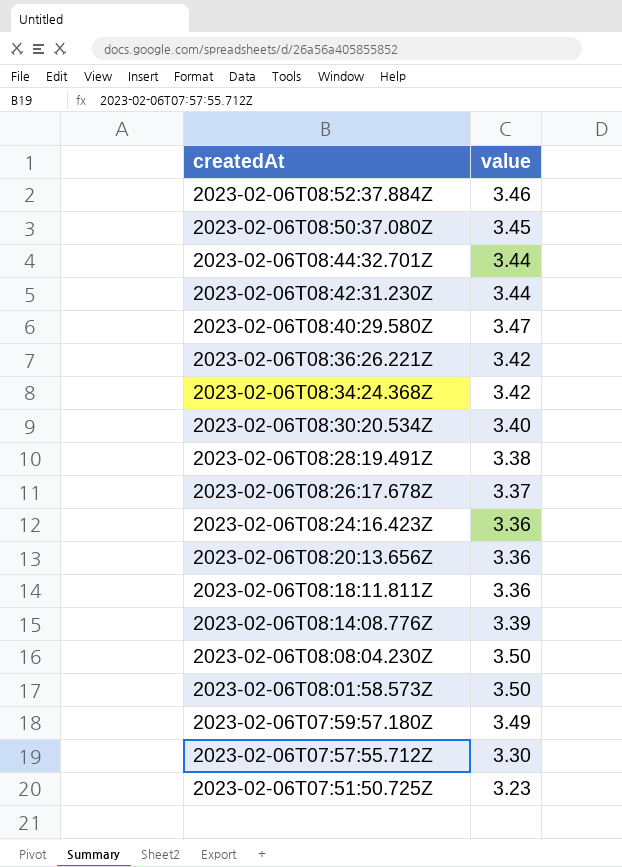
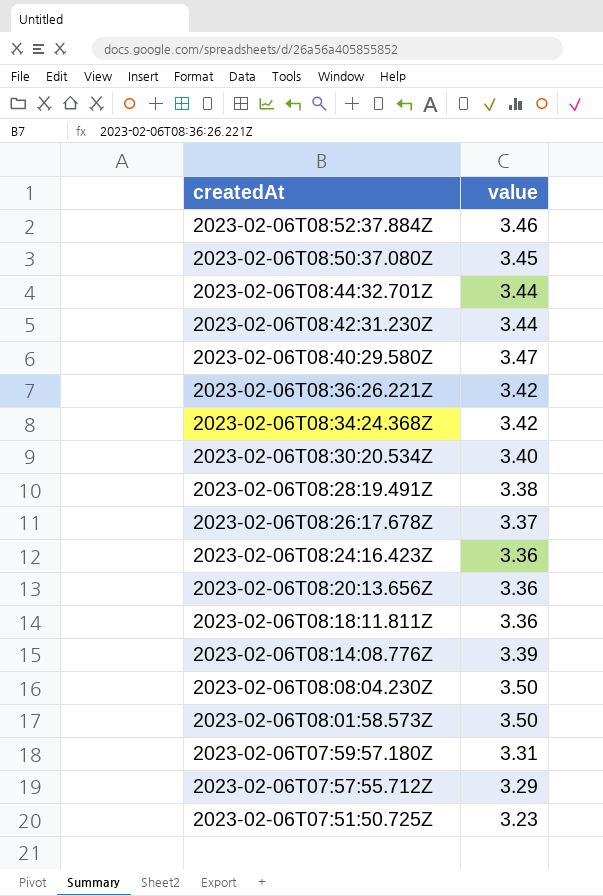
2023-02-06T07:59:57.180Z | value: 3.49 -> 3.31
2023-02-06T07:57:55.712Z | value: 3.30 -> 3.29

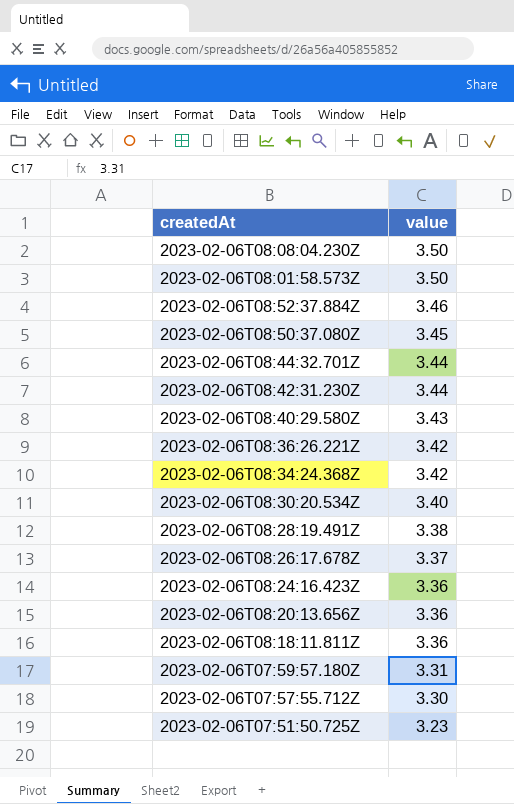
row order: createdAt descending -> value descending
row 2023-02-06T08:14:08.776Z: 3.39 -> none
2023-02-06T08:40:29.580Z | value: 3.47 -> 3.43
2023-02-06T07:57:55.712Z | value: 3.29 -> 3.30

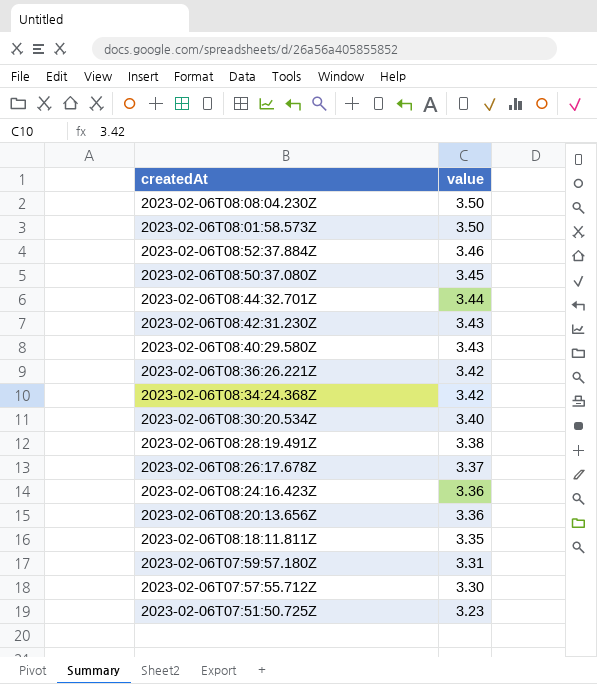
2023-02-06T08:42:31.230Z | value: 3.44 -> 3.43
2023-02-06T08:18:11.811Z | value: 3.36 -> 3.35

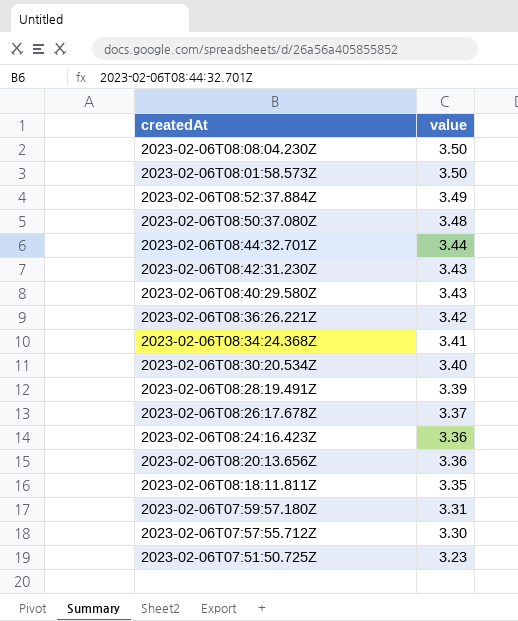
2023-02-06T08:52:37.884Z | value: 3.46 -> 3.49
2023-02-06T08:50:37.080Z | value: 3.45 -> 3.48
2023-02-06T08:34:24.368Z | value: 3.42 -> 3.41
2023-02-06T08:28:19.491Z | value: 3.38 -> 3.39

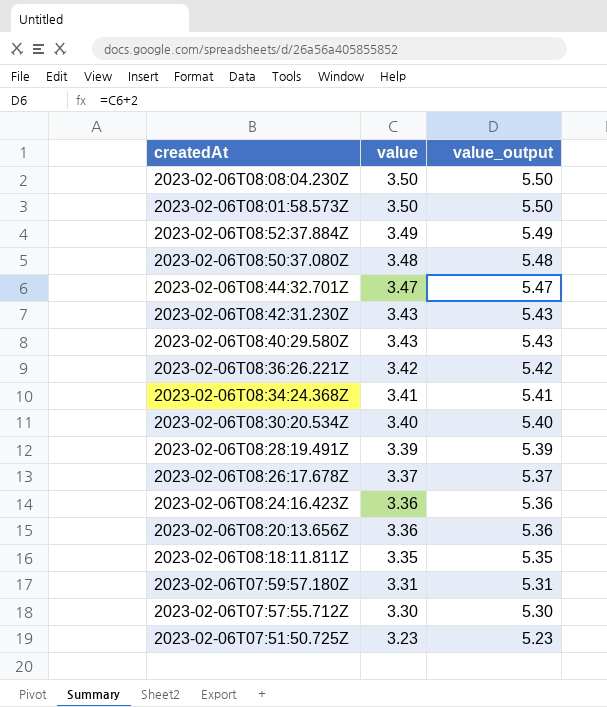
column value_output | formula: none -> [value] + 2
2023-02-06T08:44:32.701Z | value: 3.44 -> 3.47

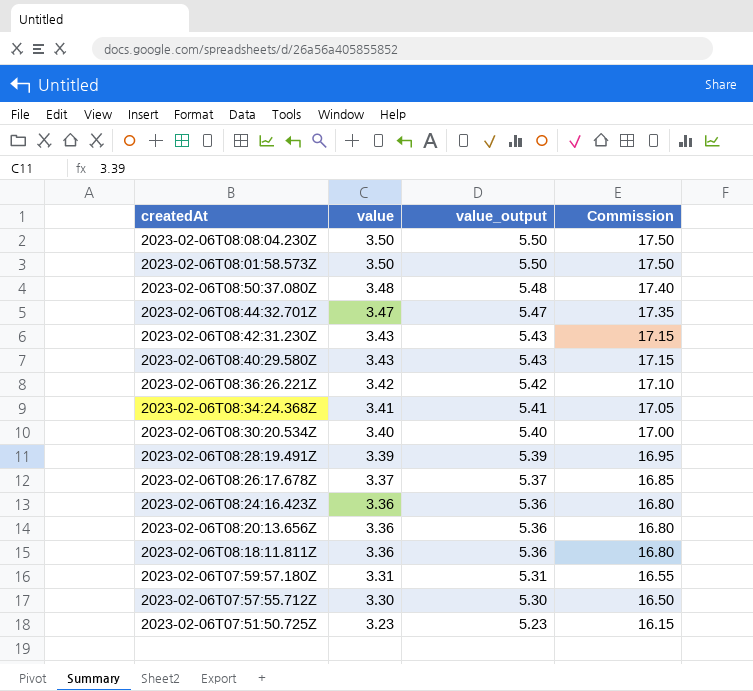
column Commission | formula: none -> [value] * 5
row 2023-02-06T08:52:37.884Z: 3.49 | 5.49 -> none
2023-02-06T08:18:11.811Z | value: 3.35 -> 3.36
2023-02-06T08:18:11.811Z | value_output: 5.35 -> 5.36

